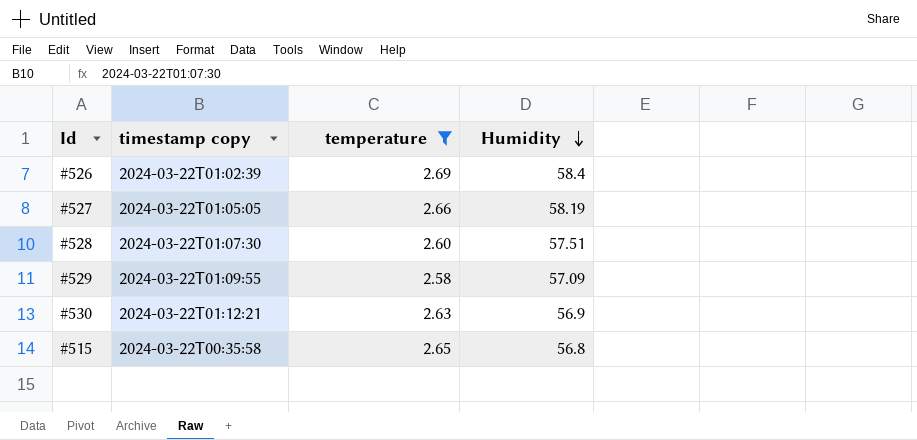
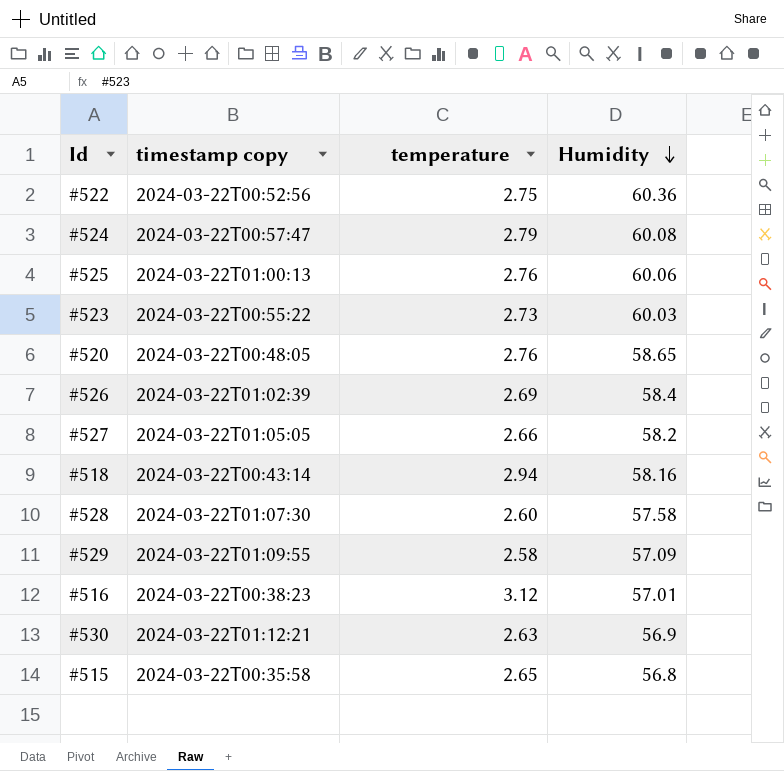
filter: temperature <= 2.69 -> none
#527 | Humidity: 58.19 -> 58.2
#528 | Humidity: 57.51 -> 57.58

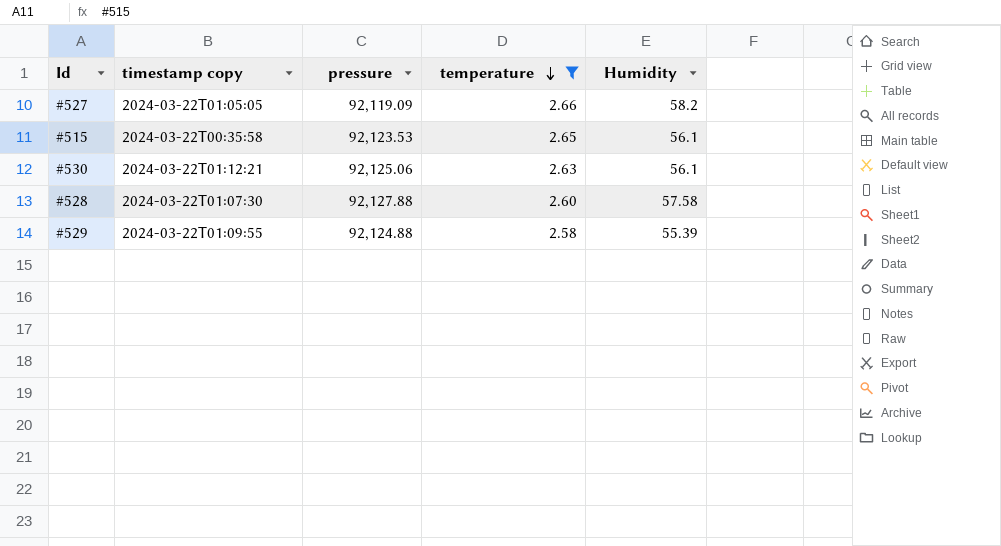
filter: none -> temperature <= 2.66
row order: Humidity descending -> temperature descending
column pressure | position: none -> 3
#515 | Humidity: 56.8 -> 56.1
#530 | Humidity: 56.9 -> 56.1
#529 | Humidity: 57.09 -> 55.39

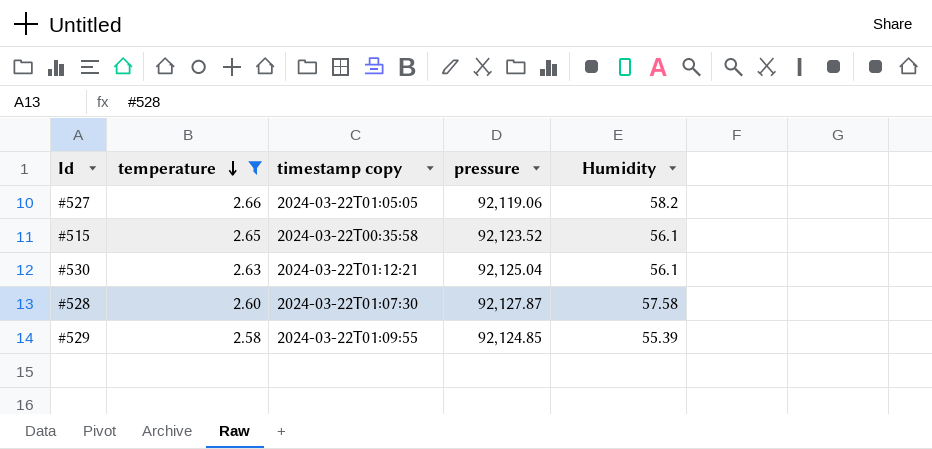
column temperature | position: 4 -> 2
#527 | pressure: 92,119.09 -> 92,119.06
#515 | pressure: 92,123.53 -> 92,123.52
#530 | pressure: 92,125.06 -> 92,125.04
#528 | pressure: 92,127.88 -> 92,127.87
#529 | pressure: 92,124.88 -> 92,124.85

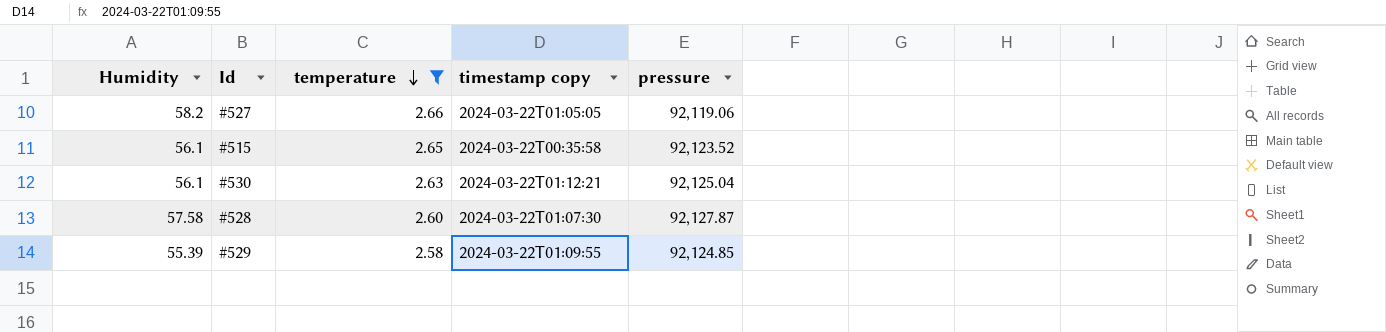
column Humidity | position: 5 -> 1

